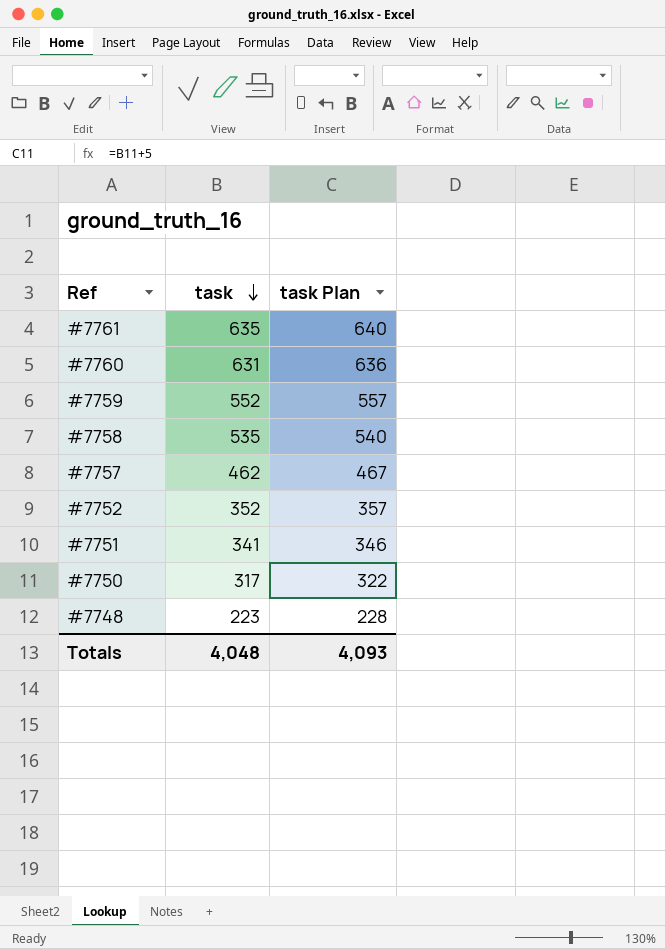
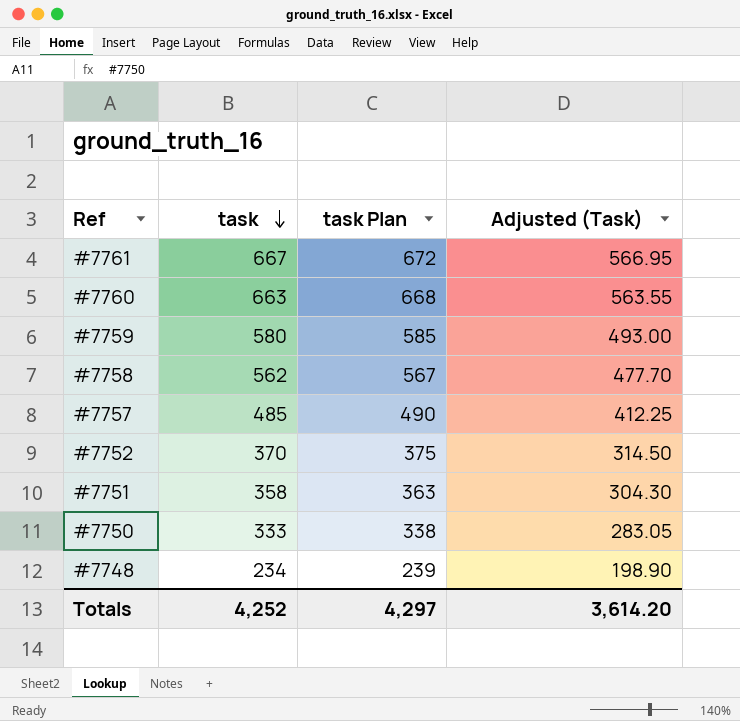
column Adjusted (Task) | formula: none -> [task] * 0.85
#7761 | task: 635 -> 667
#7761 | task Plan: 640 -> 672
#7760 | task: 631 -> 663
#7760 | task Plan: 636 -> 668
#7759 | task: 552 -> 580
#7759 | task Plan: 557 -> 585
#7758 | task: 535 -> 562
#7758 | task Plan: 540 -> 567
#7757 | task: 462 -> 485
#7757 | task Plan: 467 -> 490
#7752 | task: 352 -> 370
#7752 | task Plan: 357 -> 375
#7751 | task: 341 -> 358
#7751 | task Plan: 346 -> 363
#7750 | task: 317 -> 333
#7750 | task Plan: 322 -> 338
#7748 | task: 223 -> 234
#7748 | task Plan: 228 -> 239
Totals | task: 4,048 -> 4,252
Totals | task Plan: 4,093 -> 4,297

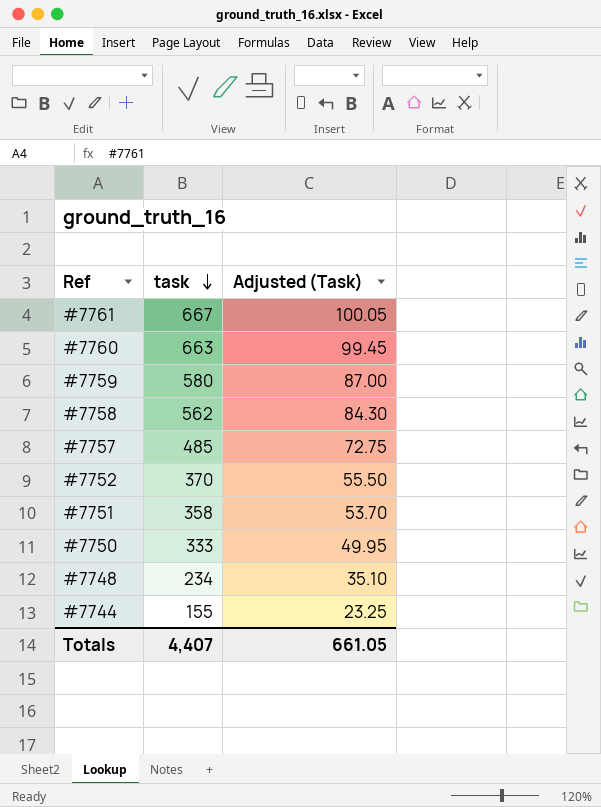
column task Plan | formula: [task] + 5 -> none
column Adjusted (Task) | formula: [task] * 0.85 -> [task] * 0.15
row #7744: none -> 155 | 23.25
Totals | task: 4,252 -> 4,407
Totals | Adjusted (Task): 3,614.20 -> 661.05

